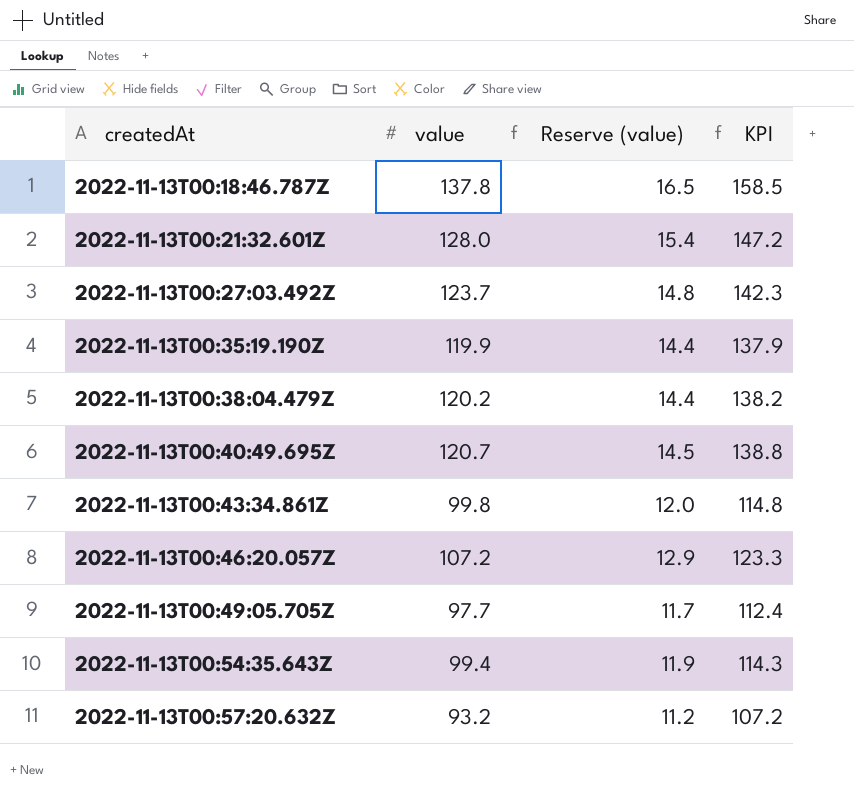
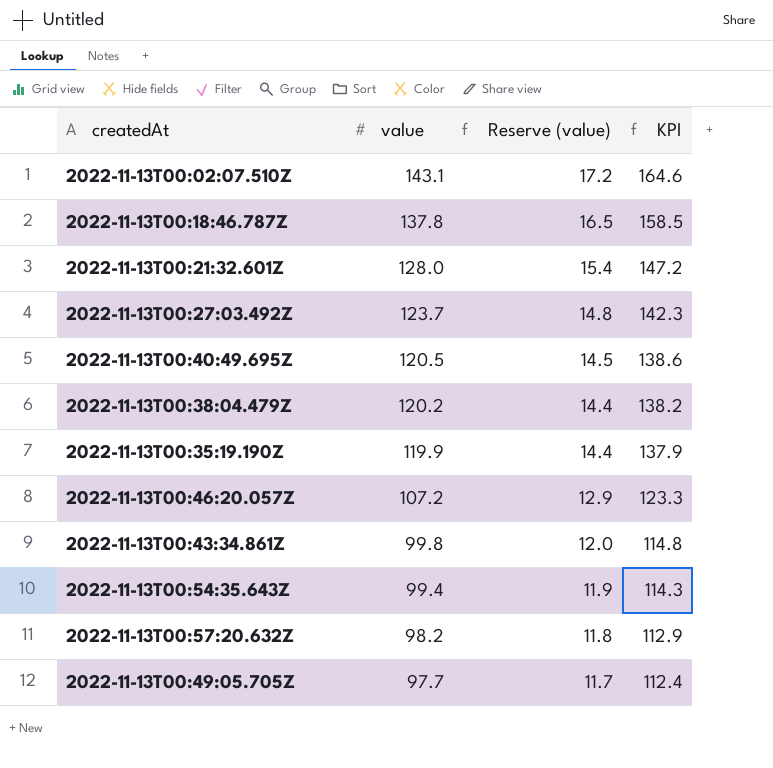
row order: createdAt ascending -> value descending
row 2022-11-13T00:02:07.510Z: none -> 143.1 | 17.2 | 164.6
2022-11-13T00:40:49.695Z | value: 120.7 -> 120.5
2022-11-13T00:40:49.695Z | KPI: 138.8 -> 138.6
2022-11-13T00:57:20.632Z | value: 93.2 -> 98.2
2022-11-13T00:57:20.632Z | Reserve (value): 11.2 -> 11.8
2022-11-13T00:57:20.632Z | KPI: 107.2 -> 112.9

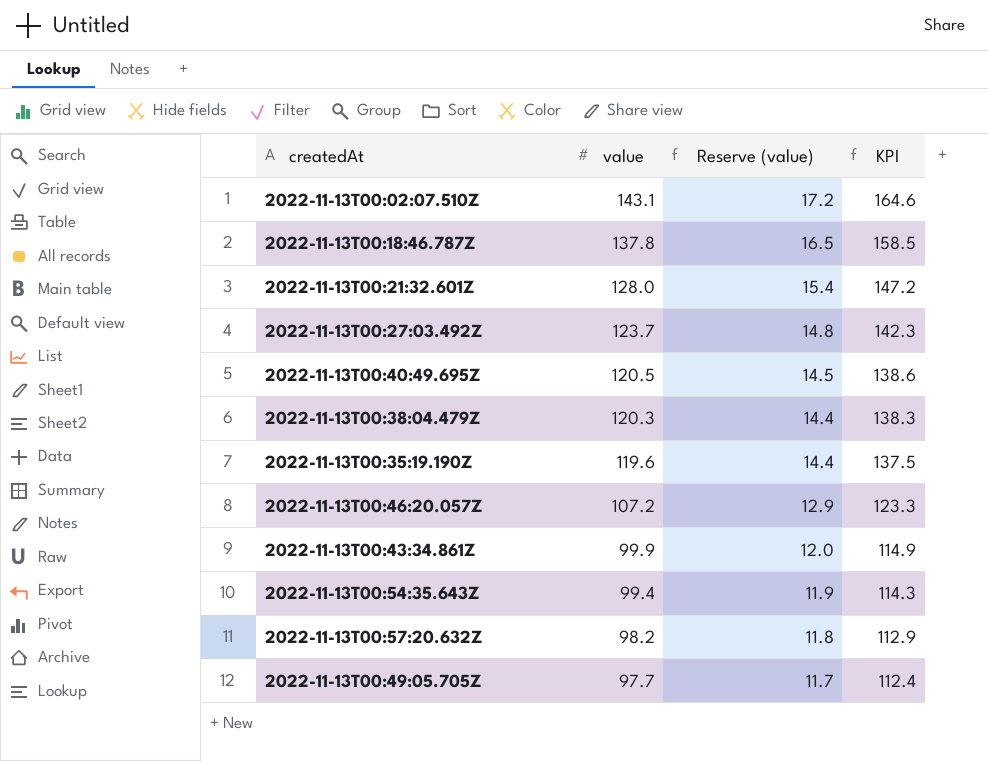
2022-11-13T00:38:04.479Z | value: 120.2 -> 120.3
2022-11-13T00:38:04.479Z | KPI: 138.2 -> 138.3
2022-11-13T00:35:19.190Z | value: 119.9 -> 119.6
2022-11-13T00:35:19.190Z | KPI: 137.9 -> 137.5
2022-11-13T00:43:34.861Z | value: 99.8 -> 99.9
2022-11-13T00:43:34.861Z | KPI: 114.8 -> 114.9

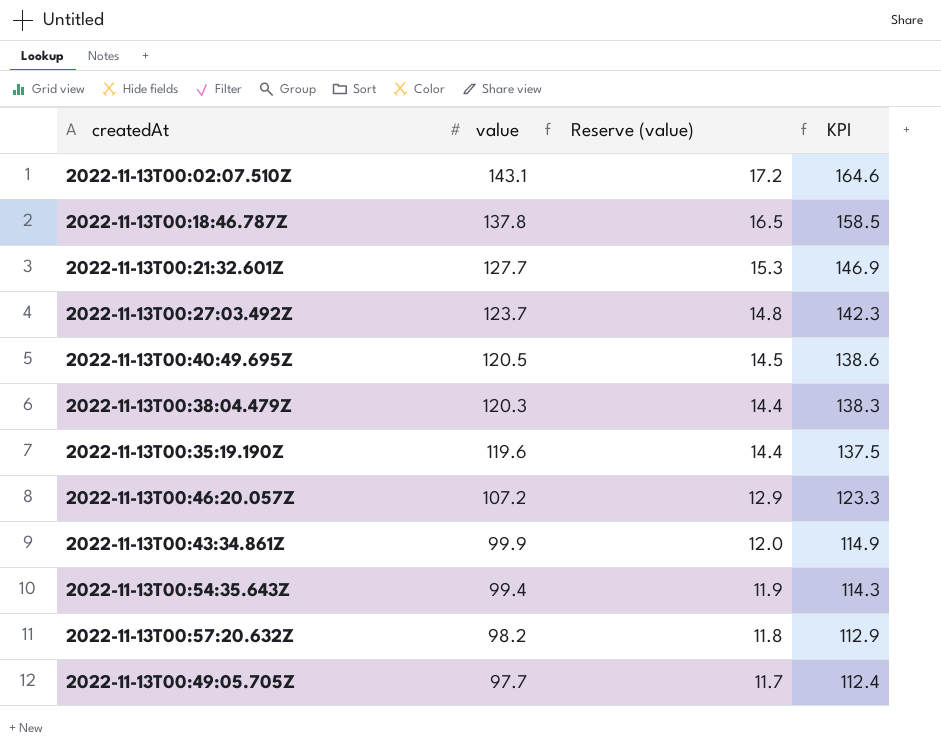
2022-11-13T00:21:32.601Z | value: 128.0 -> 127.7
2022-11-13T00:21:32.601Z | Reserve (value): 15.4 -> 15.3
2022-11-13T00:21:32.601Z | KPI: 147.2 -> 146.9

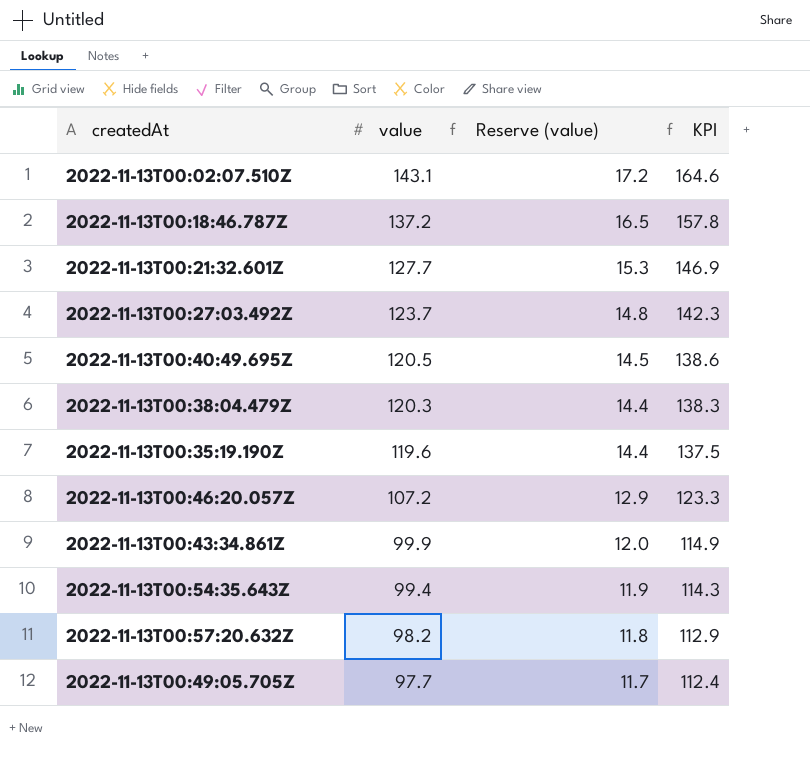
2022-11-13T00:18:46.787Z | value: 137.8 -> 137.2
2022-11-13T00:18:46.787Z | KPI: 158.5 -> 157.8

